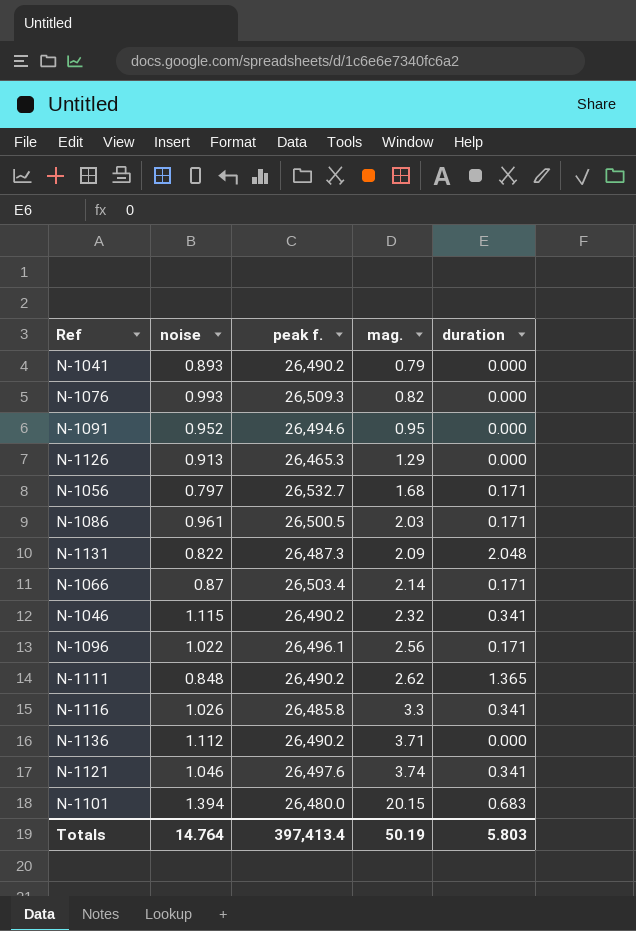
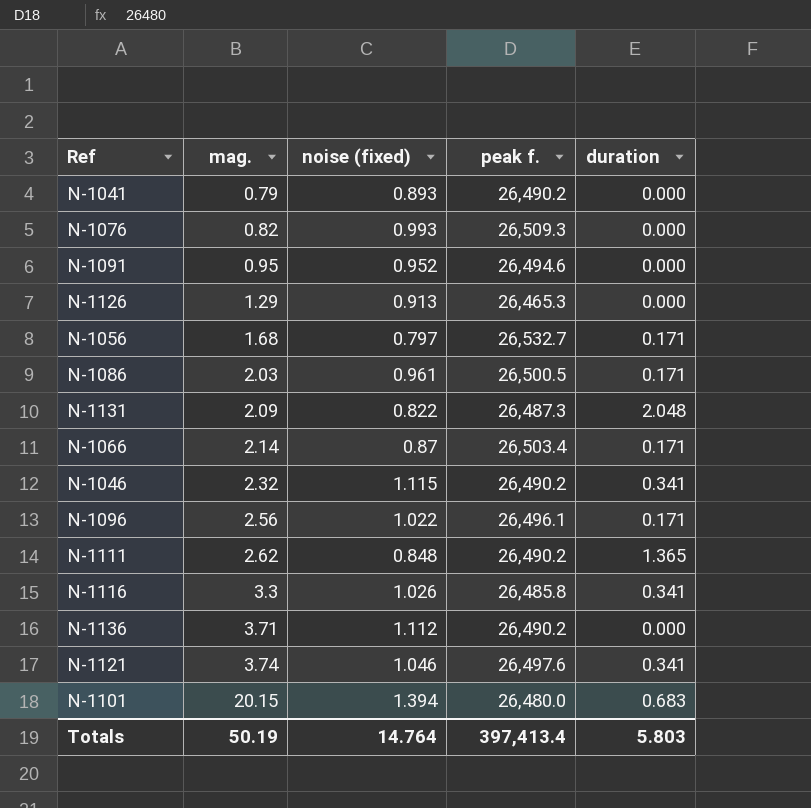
column mag. | position: 4 -> 2
column name: noise -> noise (fixed)

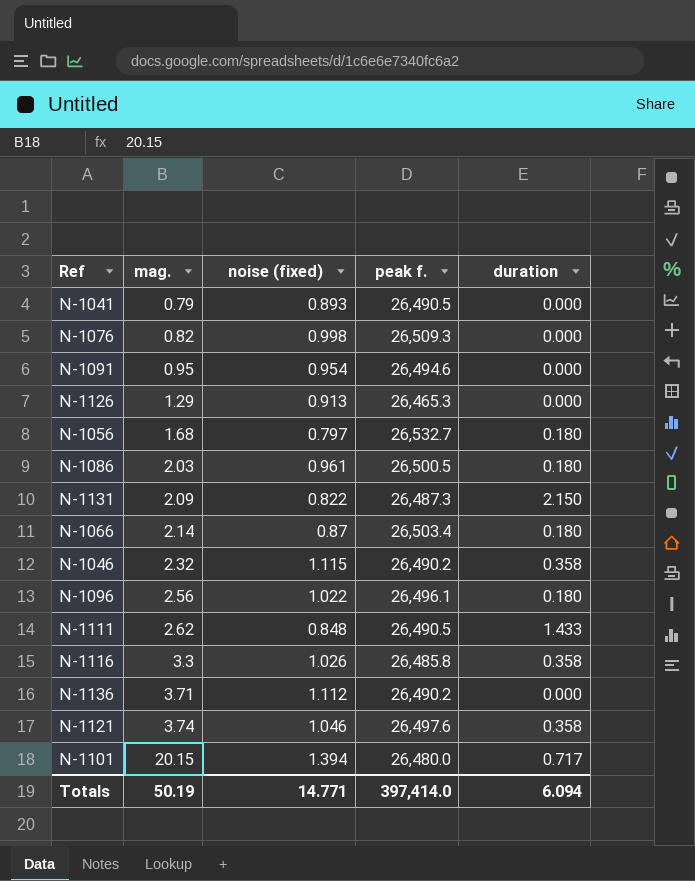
N-1041 | peak f.: 26,490.2 -> 26,490.5
N-1076 | noise (fixed): 0.993 -> 0.998
N-1091 | noise (fixed): 0.952 -> 0.954
N-1056 | duration: 0.171 -> 0.180
N-1086 | duration: 0.171 -> 0.180
N-1131 | duration: 2.048 -> 2.150
N-1066 | duration: 0.171 -> 0.180
N-1046 | duration: 0.341 -> 0.358
N-1096 | duration: 0.171 -> 0.180
N-1111 | peak f.: 26,490.2 -> 26,490.5
N-1111 | duration: 1.365 -> 1.433
N-1116 | duration: 0.341 -> 0.358
N-1121 | duration: 0.341 -> 0.358
N-1101 | duration: 0.683 -> 0.717
Totals | noise (fixed): 14.764 -> 14.771
Totals | peak f.: 397,413.4 -> 397,414.0
Totals | duration: 5.803 -> 6.094

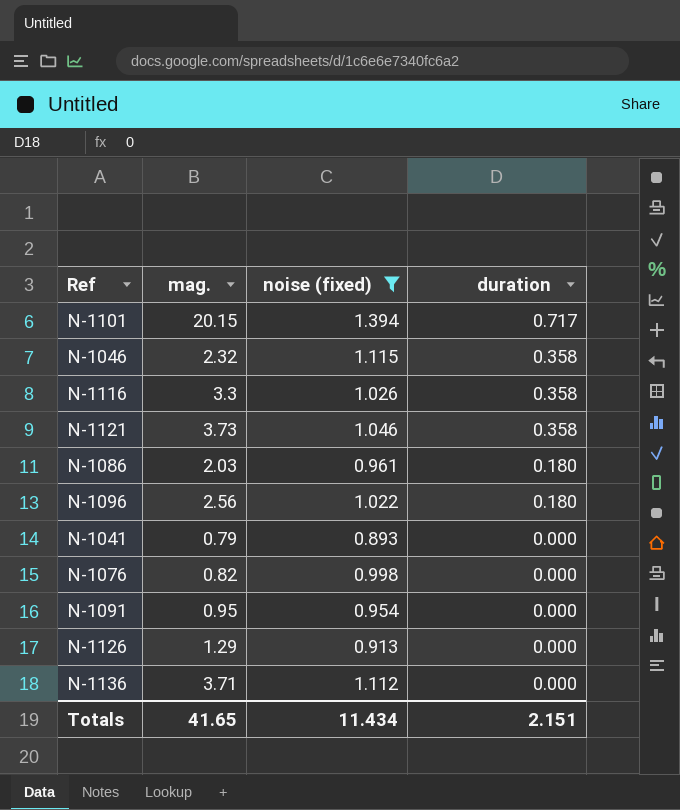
filter: none -> noise (fixed) >= 0.893
row order: mag. ascending -> duration descending
column peak f. | position: 4 -> none
N-1121 | mag.: 3.74 -> 3.73
Totals | mag.: 50.19 -> 41.65
Totals | noise (fixed): 14.771 -> 11.434
Totals | duration: 6.094 -> 2.151

